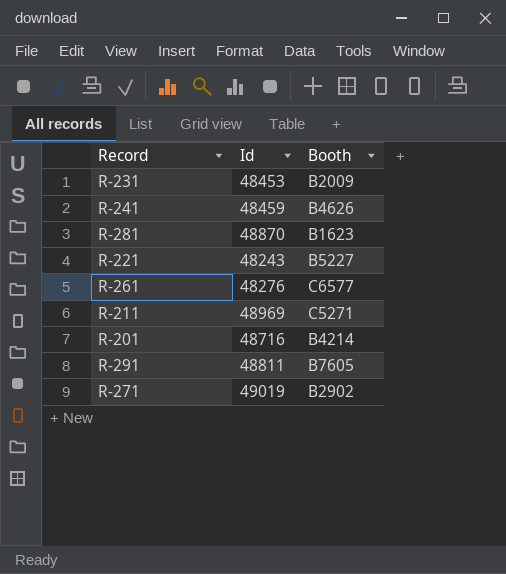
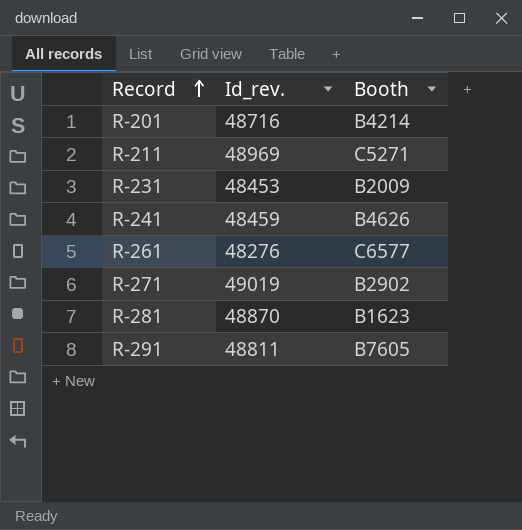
row order: none -> Record ascending
column name: Id -> Id_rev.
row R-221: 48243 | B5227 -> none

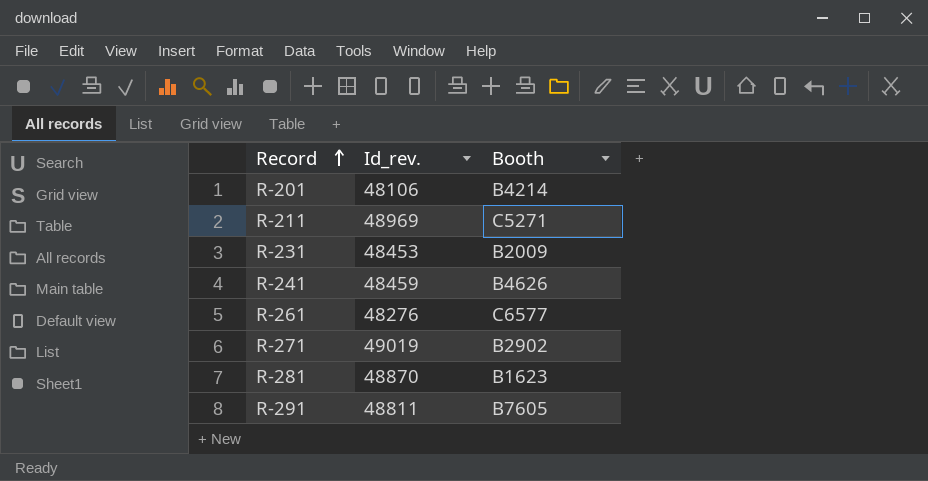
R-201 | Id_rev.: 48716 -> 48106

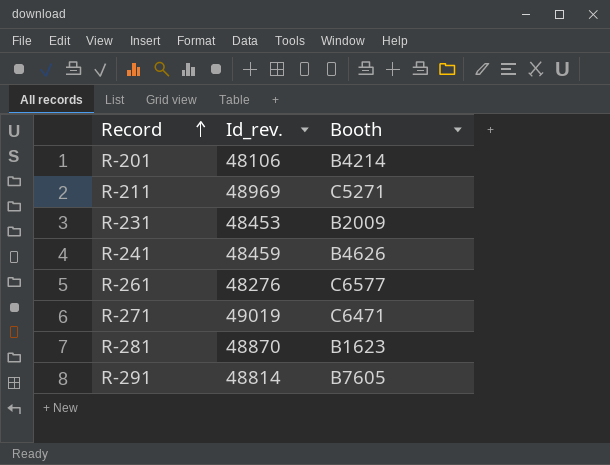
R-271 | Booth: B2902 -> C6471
R-291 | Id_rev.: 48811 -> 48814

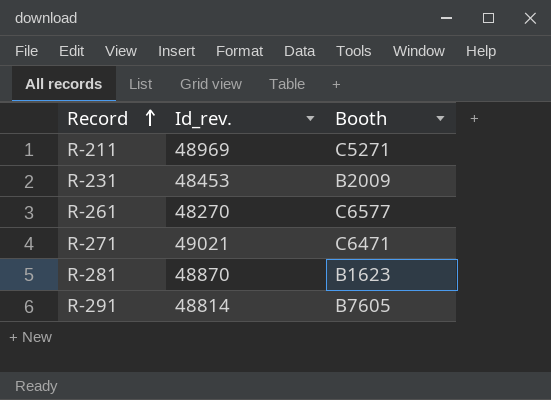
row R-201: 48106 | B4214 -> none
row R-241: 48459 | B4626 -> none
R-261 | Id_rev.: 48276 -> 48270
R-271 | Id_rev.: 49019 -> 49021

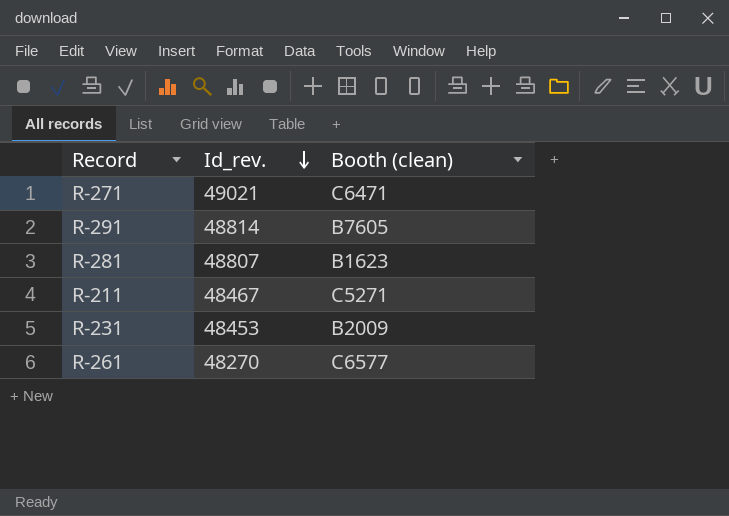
row order: Record ascending -> Id_rev. descending
column name: Booth -> Booth (clean)
R-281 | Id_rev.: 48870 -> 48807
R-211 | Id_rev.: 48969 -> 48467

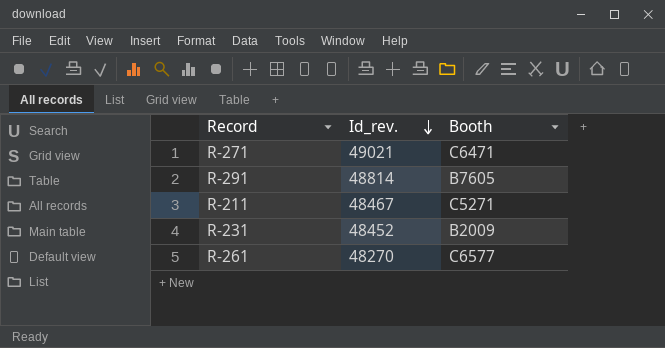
column name: Booth (clean) -> Booth
row R-281: 48807 | B1623 -> none
R-231 | Id_rev.: 48453 -> 48452

